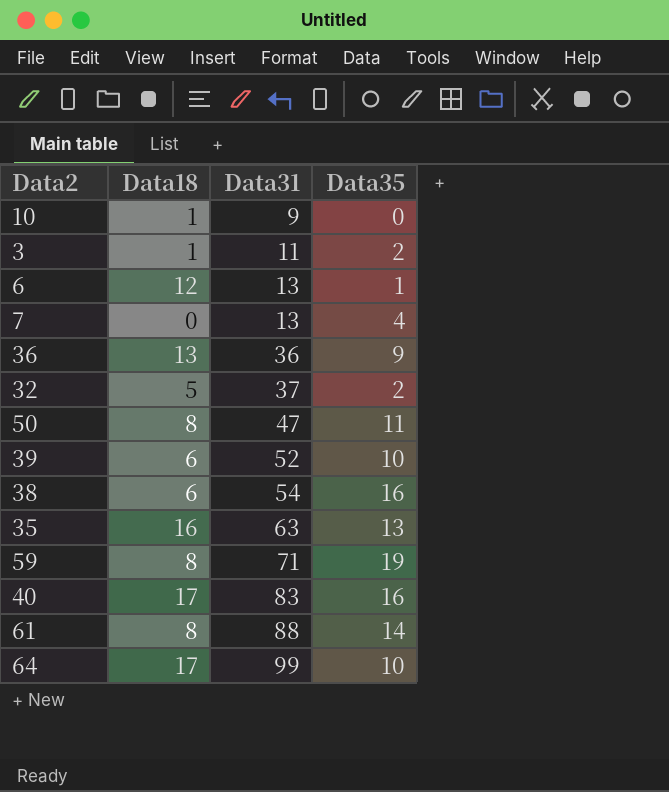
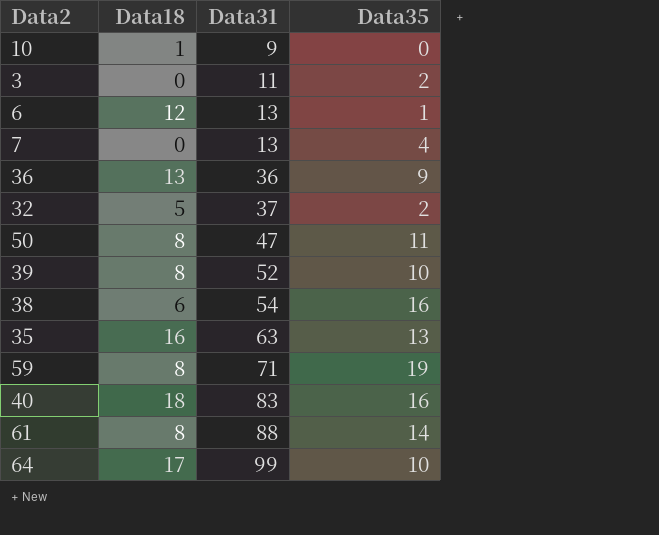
3 | Data18: 1 -> 0
39 | Data18: 6 -> 8
40 | Data18: 17 -> 18

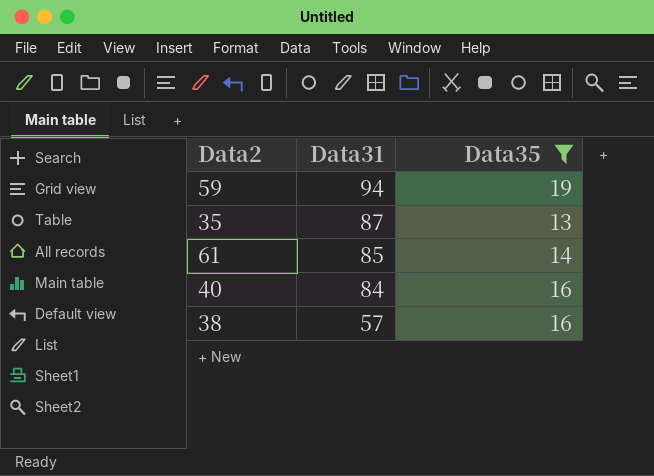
filter: none -> Data35 >= 13
row order: Data31 ascending -> Data31 descending
column Data18 | position: 2 -> none
59 | Data31: 71 -> 94
35 | Data31: 63 -> 87
61 | Data31: 88 -> 85
40 | Data31: 83 -> 84
38 | Data31: 54 -> 57

